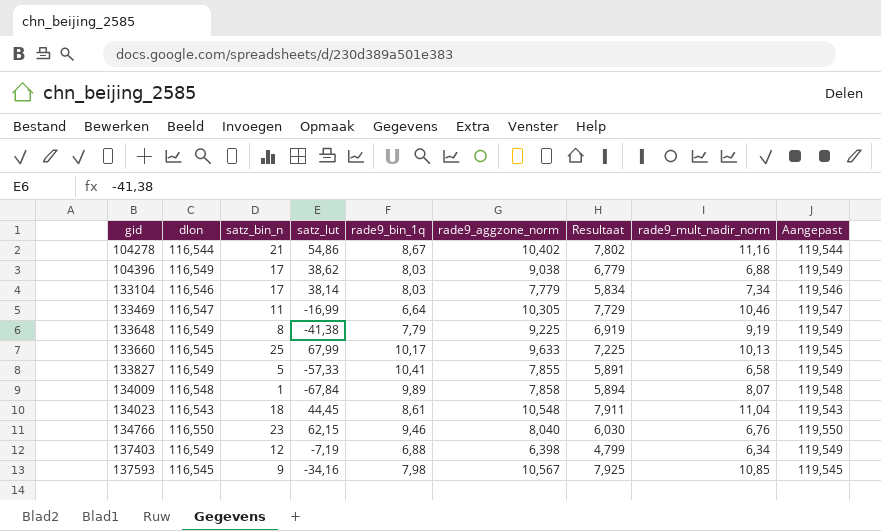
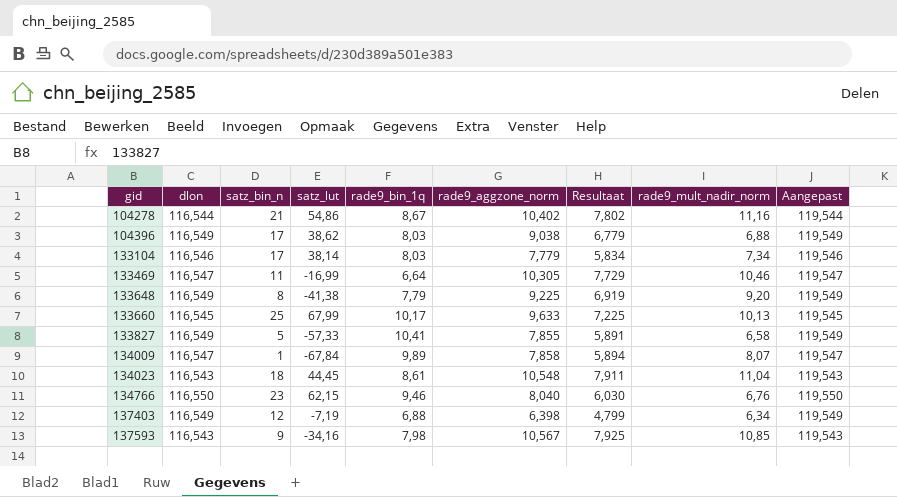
133648 | rade9_mult_nadir_norm: 9,19 -> 9,20
134009 | dlon: 116,548 -> 116,547
134009 | Aangepast: 119,548 -> 119,547
137593 | dlon: 116,545 -> 116,543
137593 | Aangepast: 119,545 -> 119,543

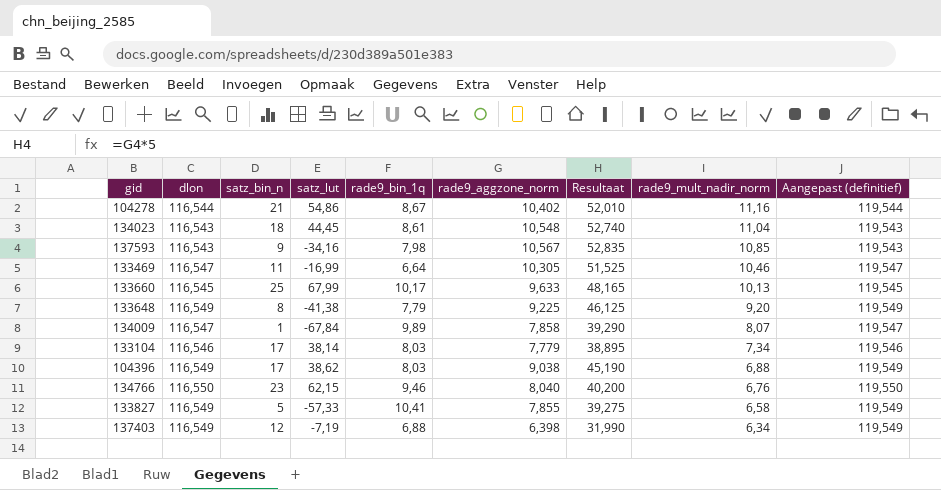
row order: gid ascending -> rade9_mult_nadir_norm descending
column Resultaat | formula: [rade9_aggzone_norm] * 0,75 -> [rade9_aggzone_norm] * 5
column name: Aangepast -> Aangepast (definitief)

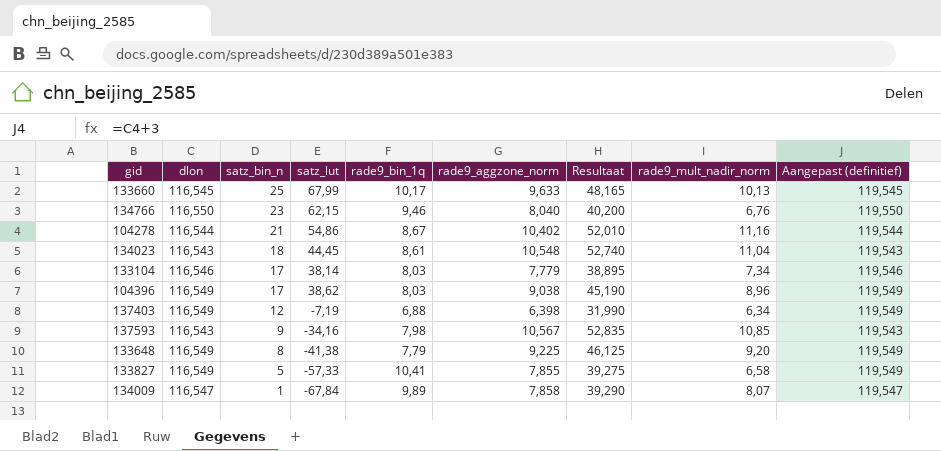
row order: rade9_mult_nadir_norm descending -> satz_bin_n descending
row 133469: 116,547 | 11 | -16,99 | 6,64 | 10,305 | 51,525 | 10,46 | 119,547 -> none
104396 | rade9_mult_nadir_norm: 6,88 -> 8,96

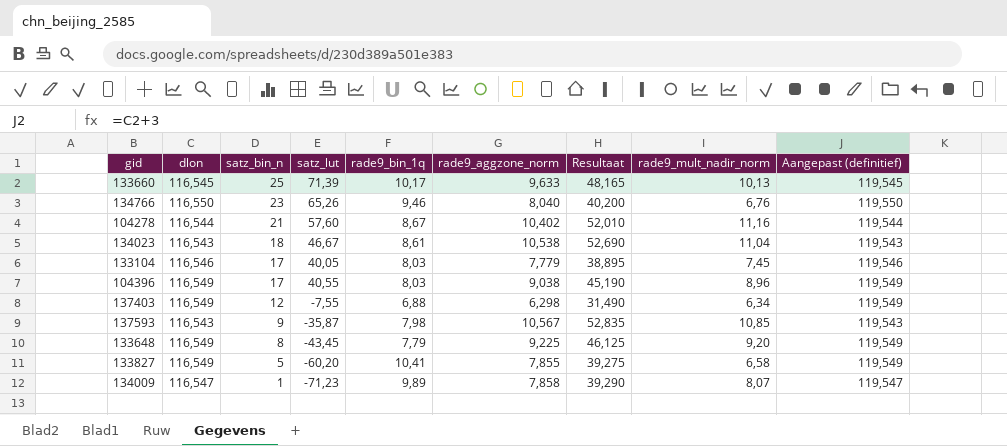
133660 | satz_lut: 67,99 -> 71,39
134766 | satz_lut: 62,15 -> 65,26
104278 | satz_lut: 54,86 -> 57,60
134023 | satz_lut: 44,45 -> 46,67
134023 | rade9_aggzone_norm: 10,548 -> 10,538
134023 | Resultaat: 52,740 -> 52,690
133104 | satz_lut: 38,14 -> 40,05
133104 | rade9_mult_nadir_norm: 7,34 -> 7,45
104396 | satz_lut: 38,62 -> 40,55
137403 | satz_lut: -7,19 -> -7,55
137403 | rade9_aggzone_norm: 6,398 -> 6,298
137403 | Resultaat: 31,990 -> 31,490
137593 | satz_lut: -34,16 -> -35,87
133648 | satz_lut: -41,38 -> -43,45
133827 | satz_lut: -57,33 -> -60,20
134009 | satz_lut: -67,84 -> -71,23

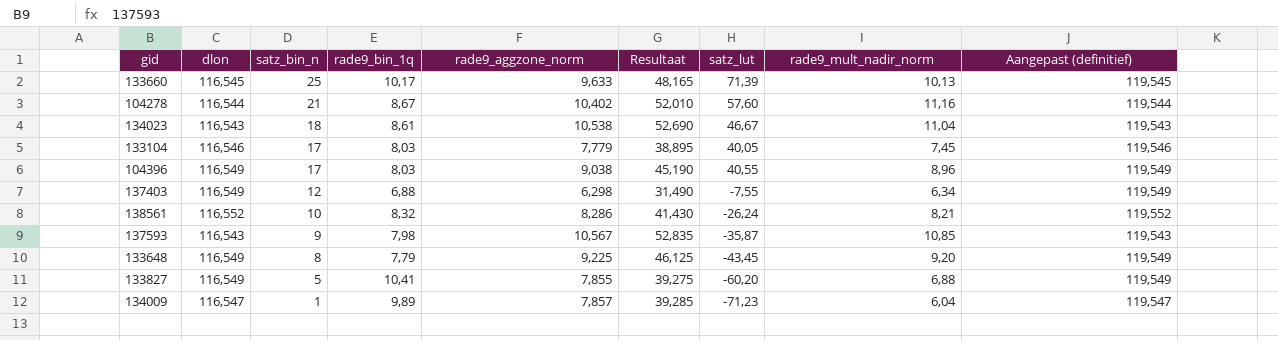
column satz_lut | position: 4 -> 7
row 134766: 116,550 | 23 | 65,26 | 9,46 | 8,040 | 40,200 | 6,76 | 119,550 -> none
row 138561: none -> 116,552 | 10 | 8,32 | 8,286 | 41,430 | -26,24 | 8,21 | 119,552
133827 | rade9_mult_nadir_norm: 6,58 -> 6,88
134009 | rade9_aggzone_norm: 7,858 -> 7,857
134009 | Resultaat: 39,290 -> 39,285
134009 | rade9_mult_nadir_norm: 8,07 -> 6,04

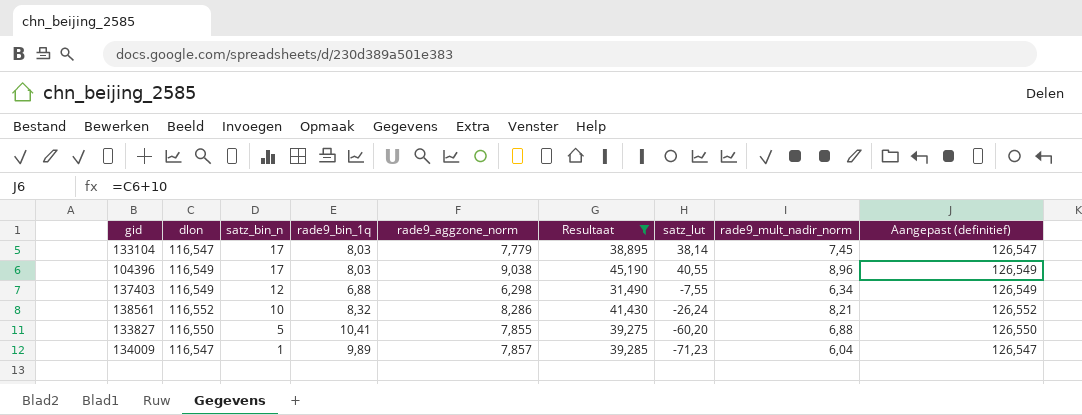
filter: none -> Resultaat <= 45,190
column Aangepast (definitief) | formula: [dlon] + 3 -> [dlon] + 10
133104 | dlon: 116,546 -> 116,547
133104 | satz_lut: 40,05 -> 38,14
133827 | dlon: 116,549 -> 116,550

